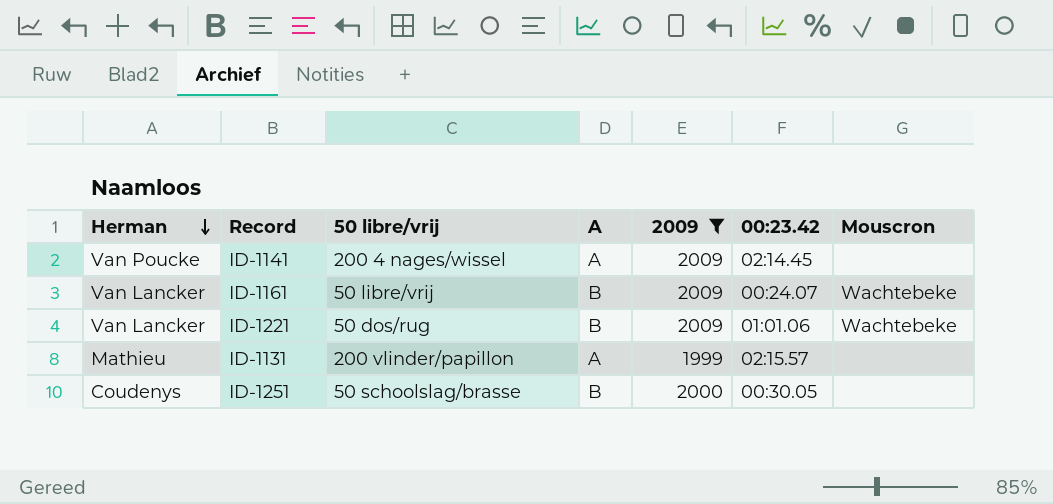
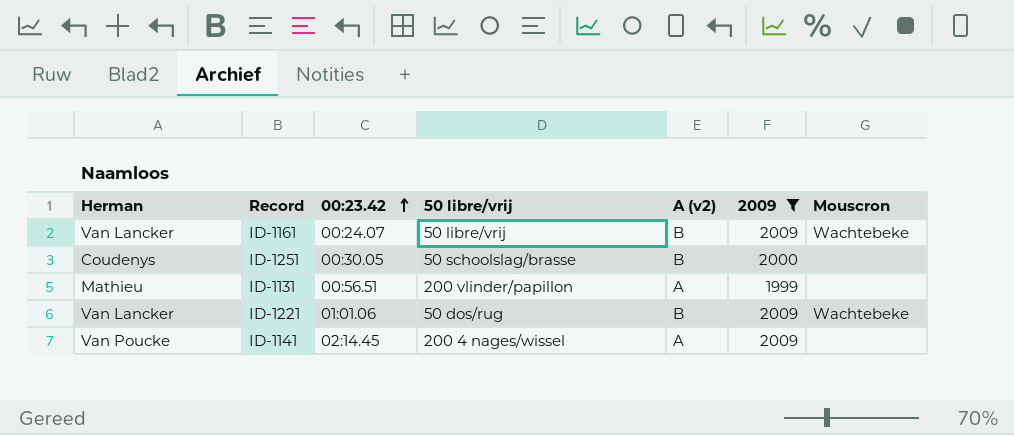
row order: Herman descending -> 00:23.42 ascending
column 00:23.42 | position: 6 -> 3
column name: A -> A (v2)
ID-1131 | 00:23.42: 02:15.57 -> 00:56.51

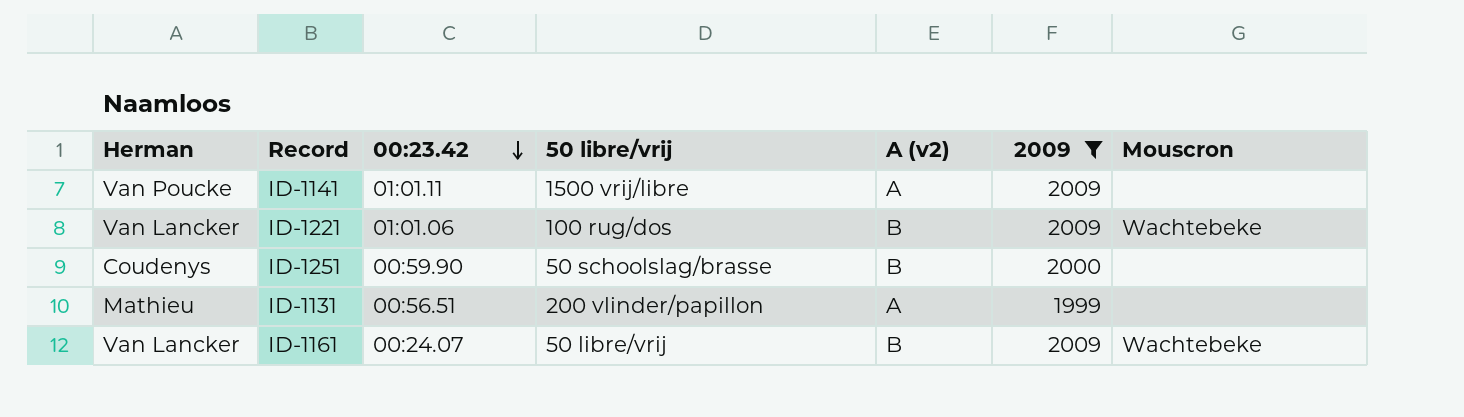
row order: 00:23.42 ascending -> 00:23.42 descending
ID-1141 | 00:23.42: 02:14.45 -> 01:01.11
ID-1141 | 50 libre/vrij: 200 4 nages/wissel -> 1500 vrij/libre
ID-1221 | 50 libre/vrij: 50 dos/rug -> 100 rug/dos
ID-1251 | 00:23.42: 00:30.05 -> 00:59.90

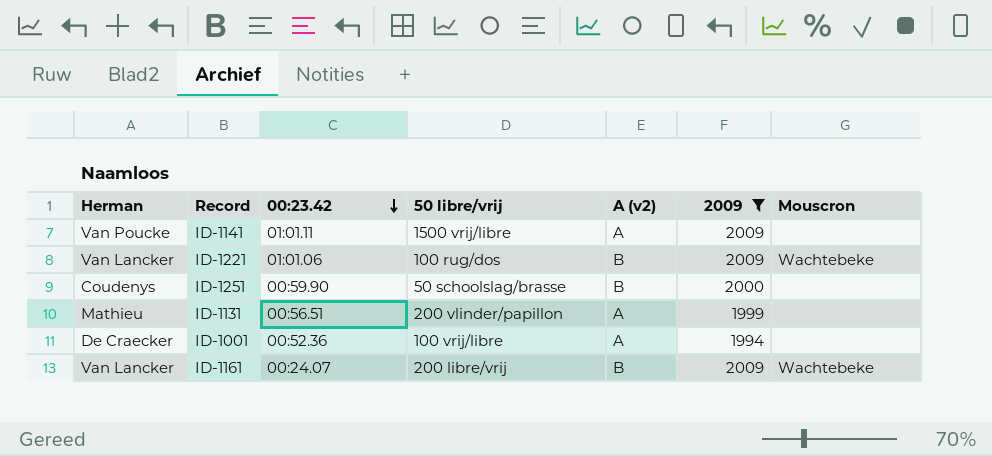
row ID-1001: none -> De Craecker | 00:52.36 | 100 vrij/libre | A | 1994 | none
ID-1161 | 50 libre/vrij: 50 libre/vrij -> 200 libre/vrij

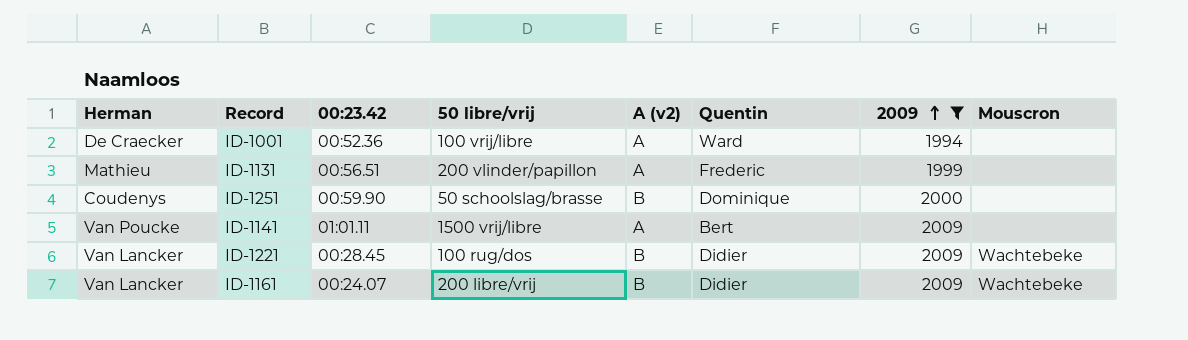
row order: 00:23.42 descending -> 2009 ascending
column Quentin | position: none -> 6
ID-1221 | 00:23.42: 01:01.06 -> 00:28.45

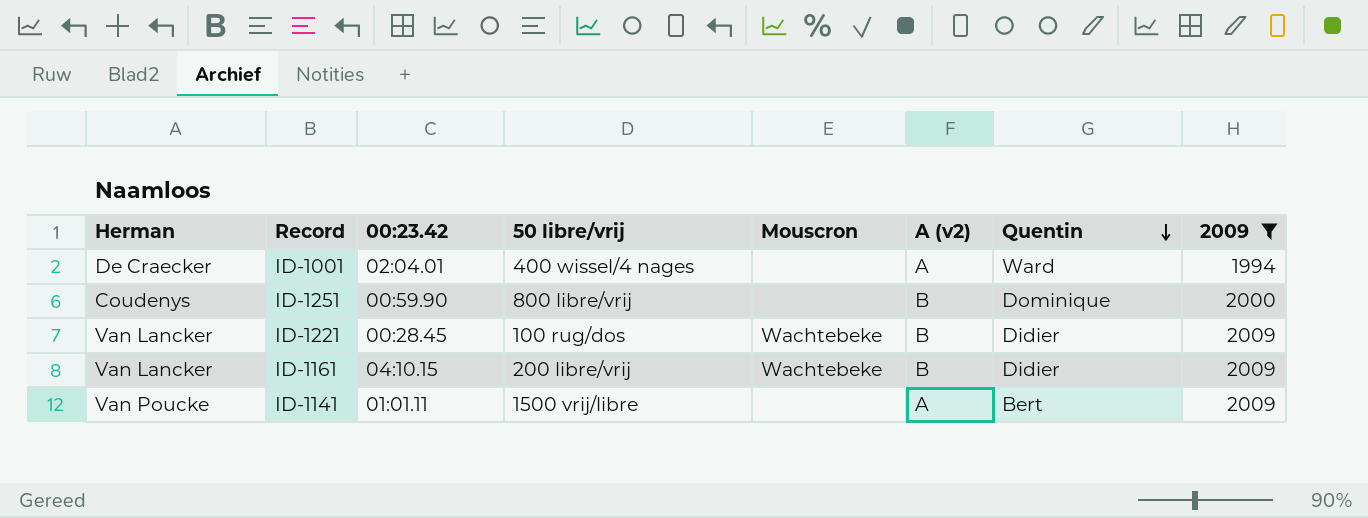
row order: 2009 ascending -> Quentin descending
column Mouscron | position: 8 -> 5
row ID-1131: Mathieu | 00:56.51 | 200 vlinder/papillon | A | Frederic | 1999 | none -> none
ID-1001 | 00:23.42: 00:52.36 -> 02:04.01
ID-1001 | 50 libre/vrij: 100 vrij/libre -> 400 wissel/4 nages
ID-1251 | 50 libre/vrij: 50 schoolslag/brasse -> 800 libre/vrij
ID-1161 | 00:23.42: 00:24.07 -> 04:10.15

